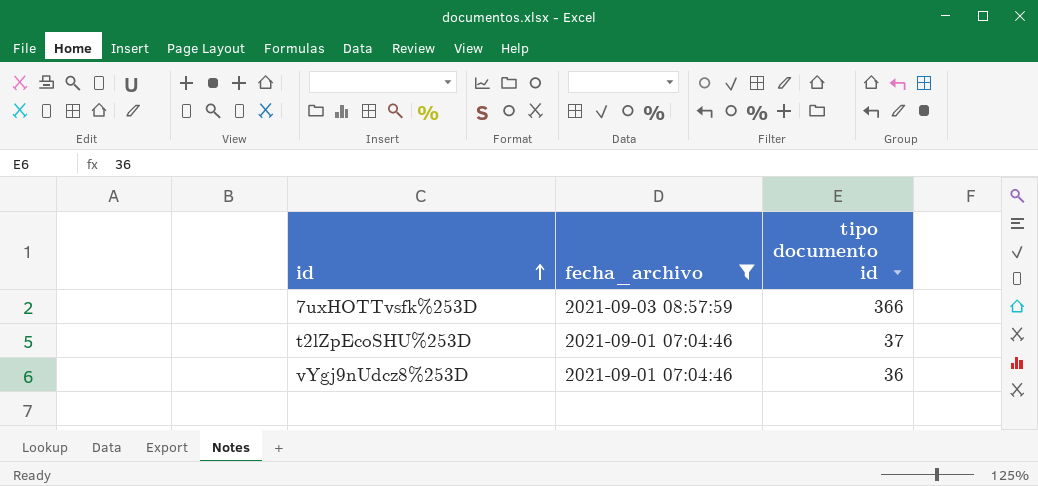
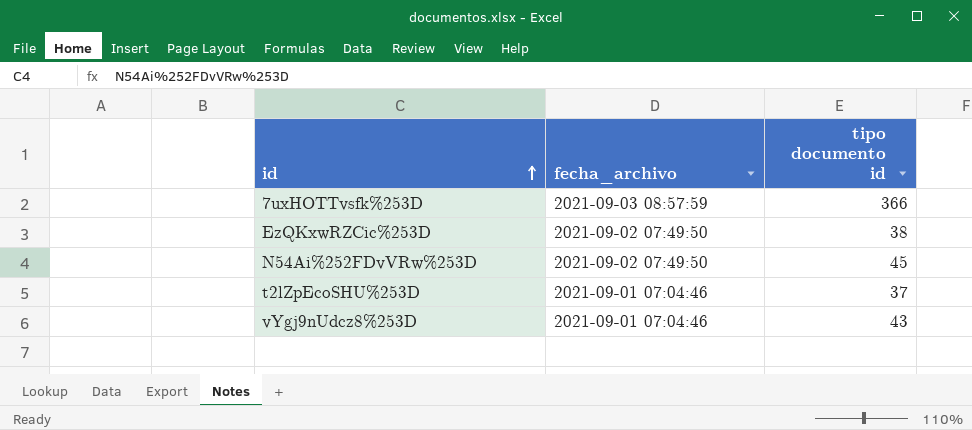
filter: fecha_archivo != 2021-09-02 07:49:50 -> none
vYgj9nUdcz8%253D | tipo documento id: 36 -> 43

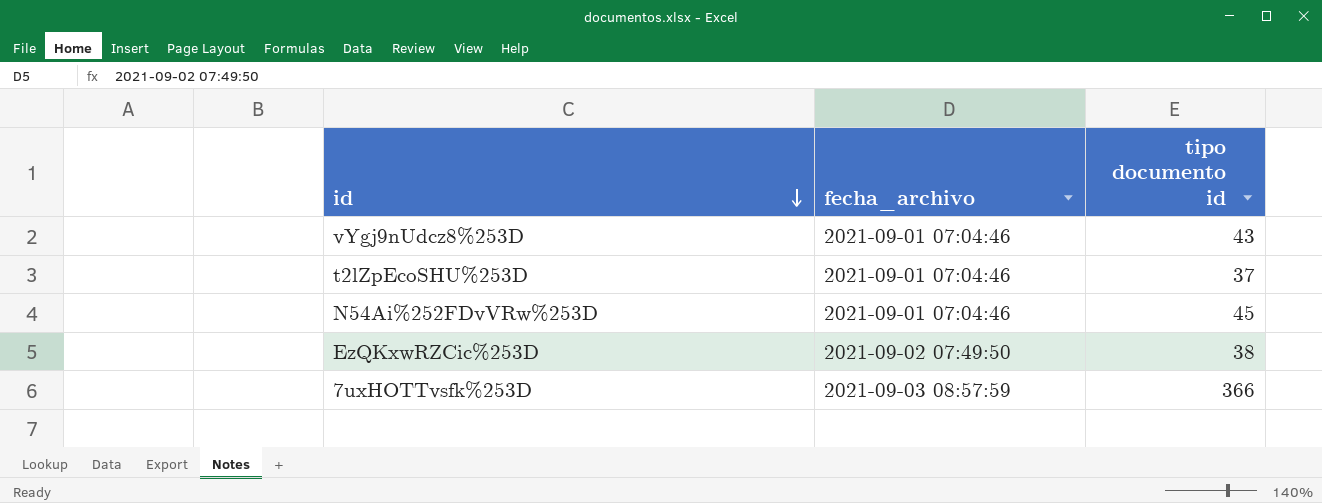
row order: id ascending -> id descending
N54Ai%252FDvVRw%253D | fecha_archivo: 2021-09-02 07:49:50 -> 2021-09-01 07:04:46

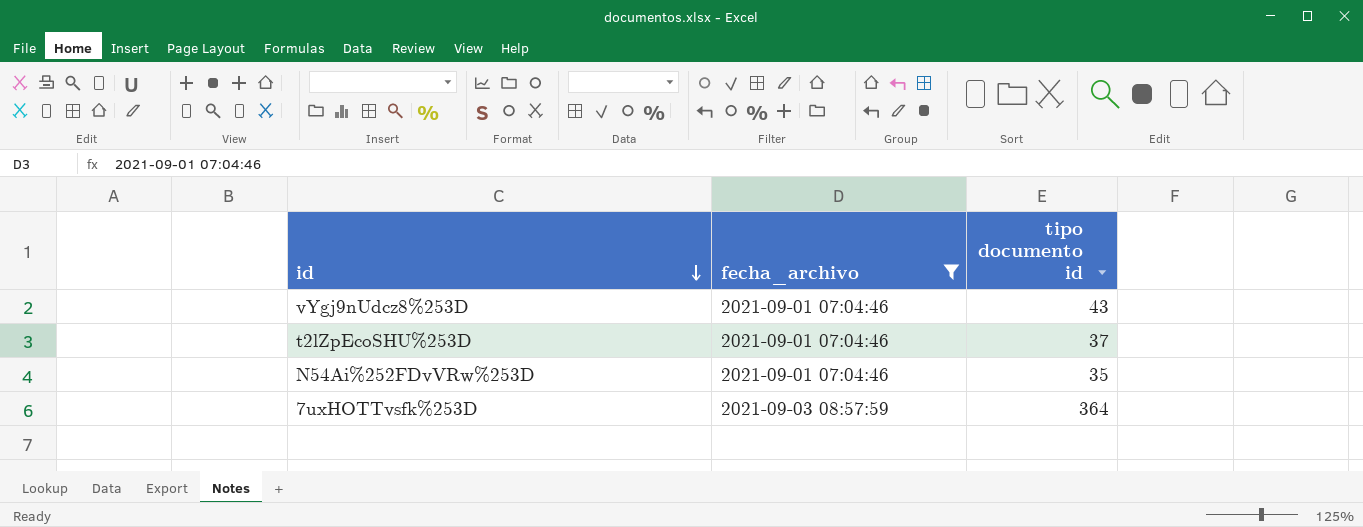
filter: none -> fecha_archivo != 2021-09-02 07:49:50
N54Ai%252FDvVRw%253D | tipo documento id: 45 -> 35
7uxHOTTvsfk%253D | tipo documento id: 366 -> 364

